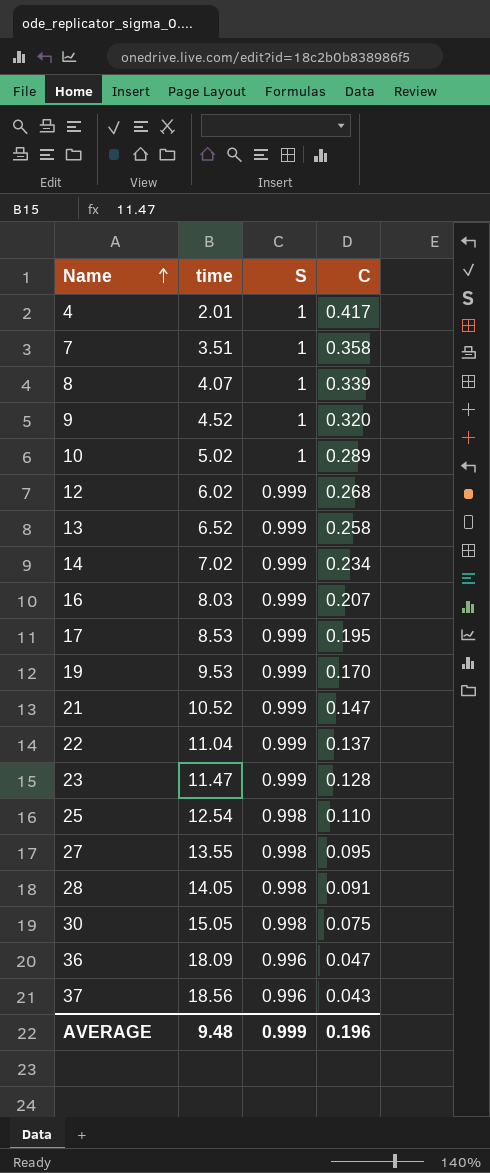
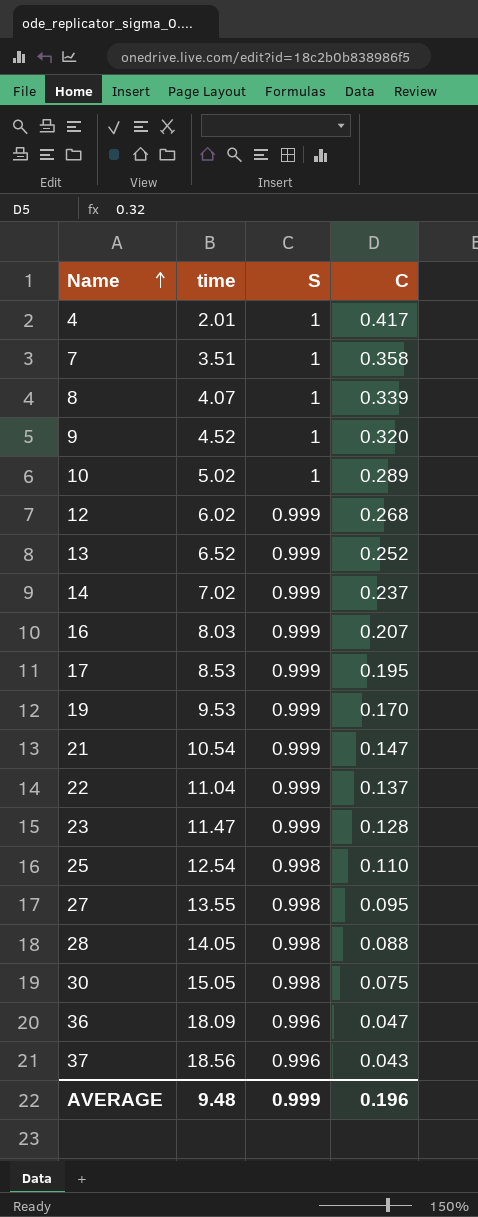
13 | C: 0.258 -> 0.252
14 | C: 0.234 -> 0.237
21 | time: 10.52 -> 10.54
28 | C: 0.091 -> 0.088

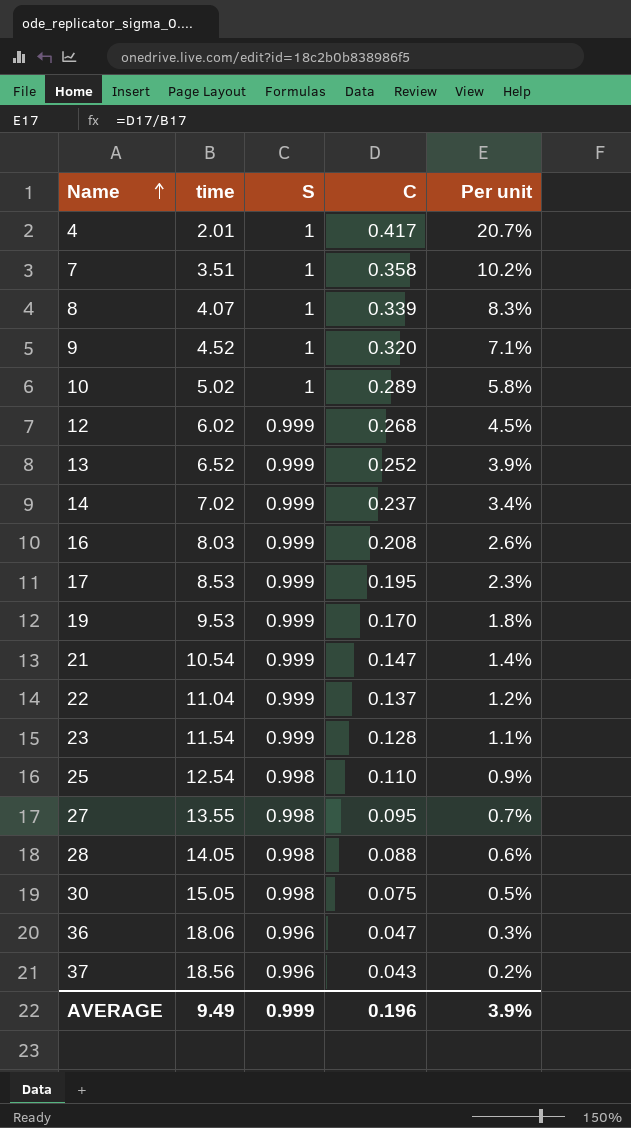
column Per unit | formula: none -> [C] / [time]
16 | C: 0.207 -> 0.208
23 | time: 11.47 -> 11.54
36 | time: 18.09 -> 18.06
AVERAGE | time: 9.48 -> 9.49

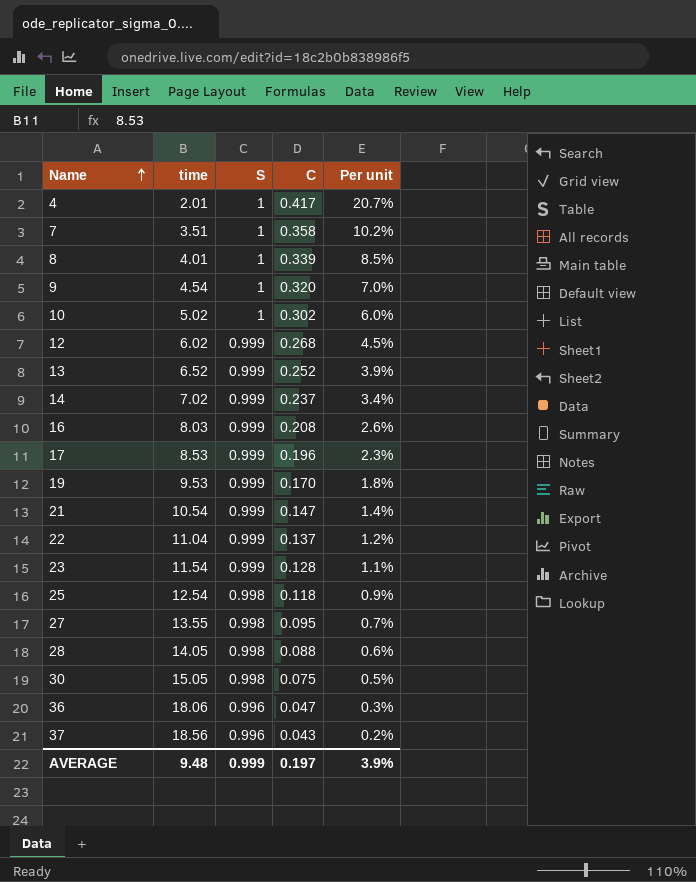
8 | time: 4.07 -> 4.01
8 | Per unit: 8.3% -> 8.5%
9 | time: 4.52 -> 4.54
9 | Per unit: 7.1% -> 7.0%
10 | C: 0.289 -> 0.302
10 | Per unit: 5.8% -> 6.0%
17 | C: 0.195 -> 0.196
25 | C: 0.110 -> 0.118
AVERAGE | time: 9.49 -> 9.48
AVERAGE | C: 0.196 -> 0.197

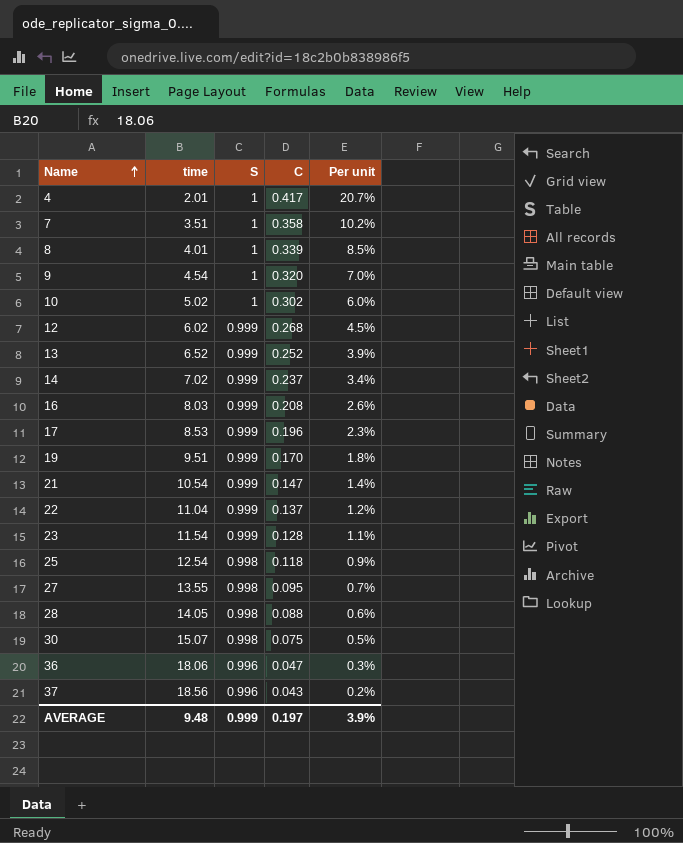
19 | time: 9.53 -> 9.51
30 | time: 15.05 -> 15.07

